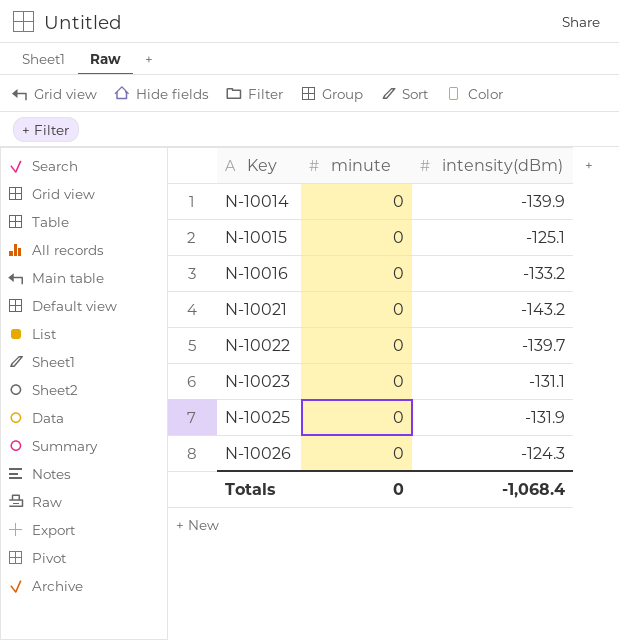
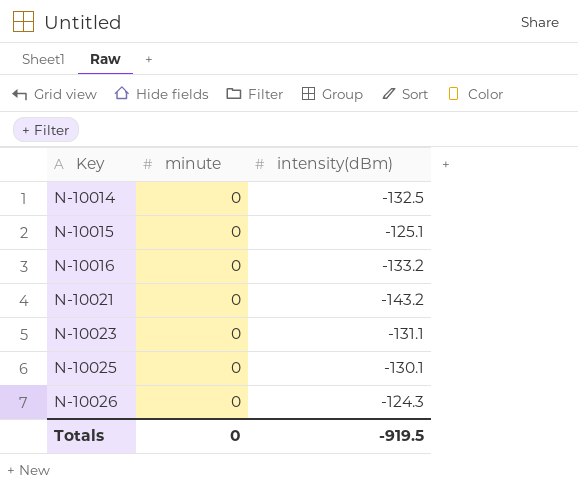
row N-10022: 0 | -139.7 -> none
N-10014 | intensity(dBm): -139.9 -> -132.5
N-10025 | intensity(dBm): -131.9 -> -130.1
Totals | intensity(dBm): -1,068.4 -> -919.5

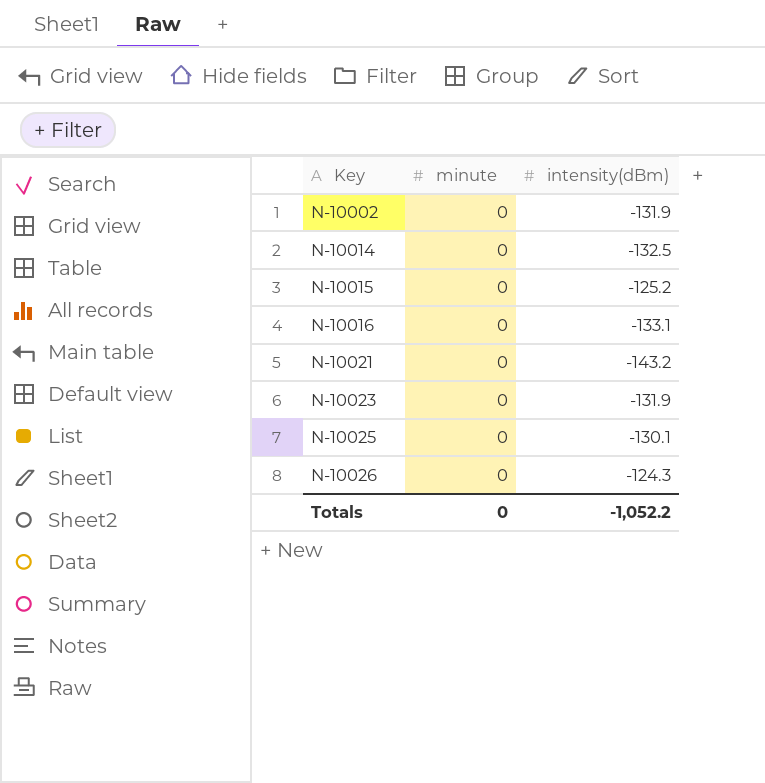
row N-10002: none -> 0 | -131.9
N-10015 | intensity(dBm): -125.1 -> -125.2
N-10016 | intensity(dBm): -133.2 -> -133.1
N-10023 | intensity(dBm): -131.1 -> -131.9
Totals | intensity(dBm): -919.5 -> -1,052.2

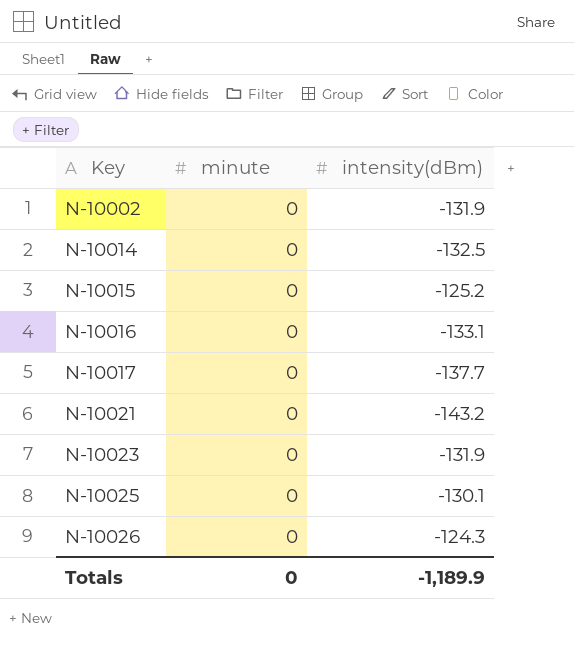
row N-10017: none -> 0 | -137.7
Totals | intensity(dBm): -1,052.2 -> -1,189.9

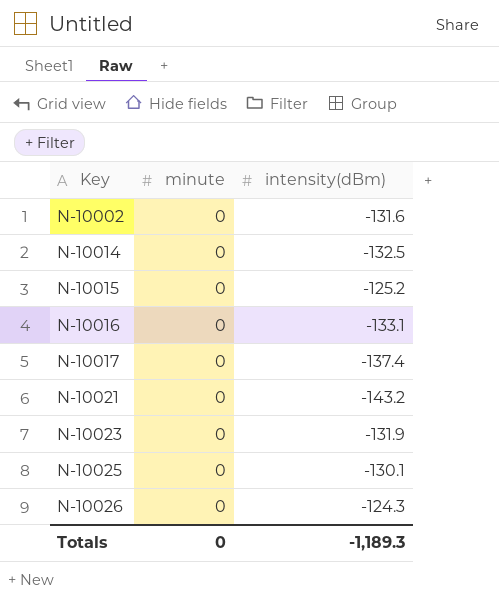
N-10002 | intensity(dBm): -131.9 -> -131.6
N-10017 | intensity(dBm): -137.7 -> -137.4
Totals | intensity(dBm): -1,189.9 -> -1,189.3

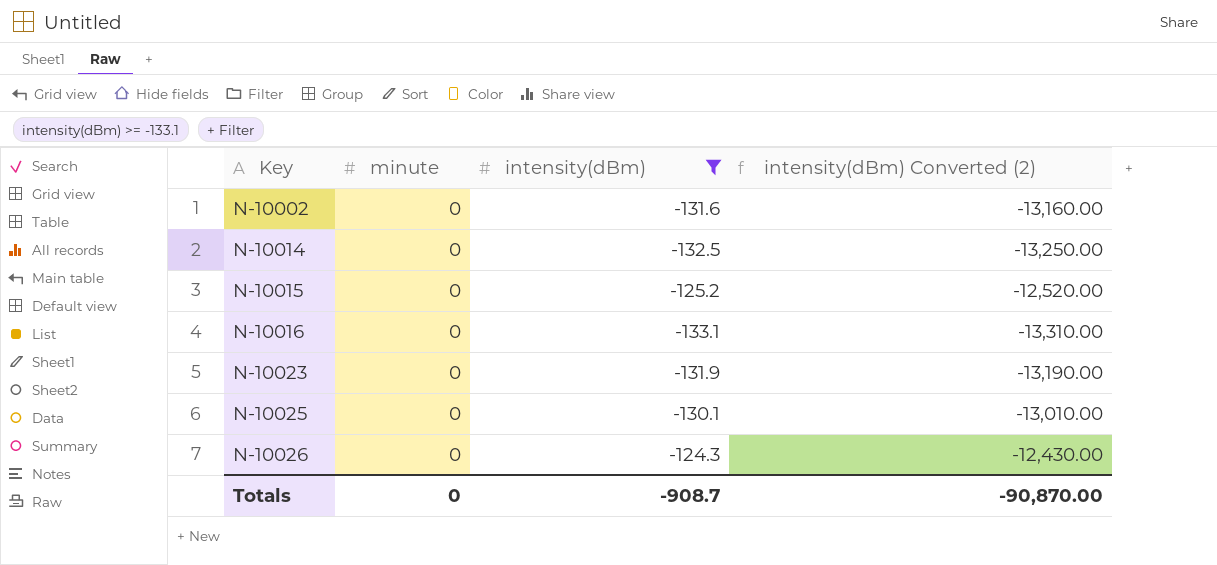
filter: none -> intensity(dBm) >= -133.1
column intensity(dBm) Converted (2) | formula: none -> [intensity(dBm)] * 100
Totals | intensity(dBm): -1,189.3 -> -908.7

